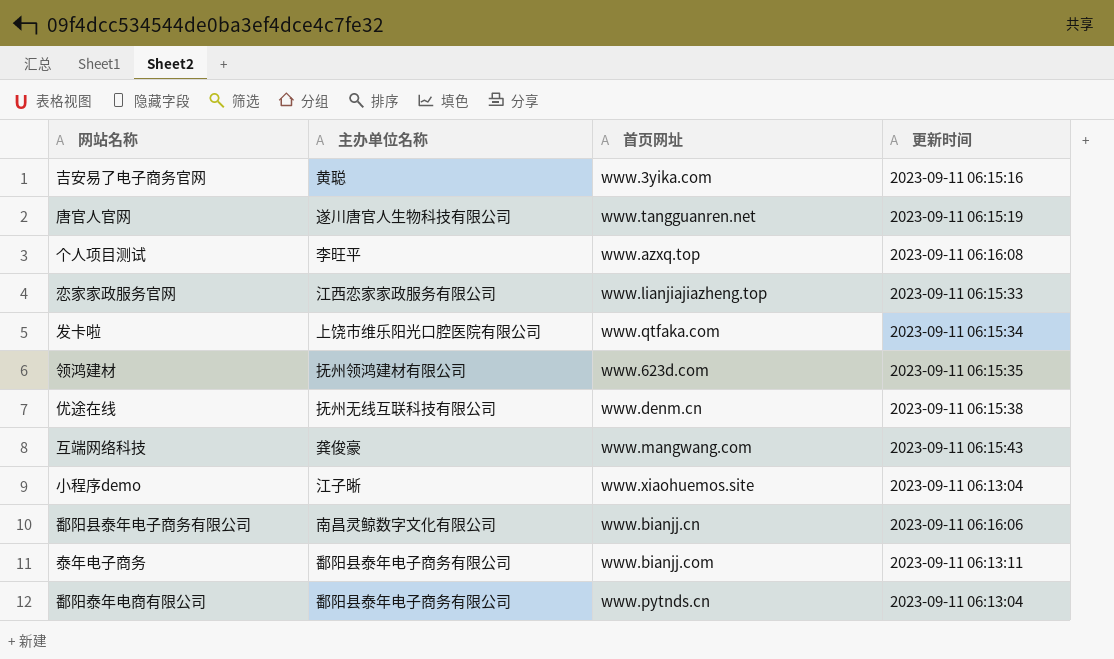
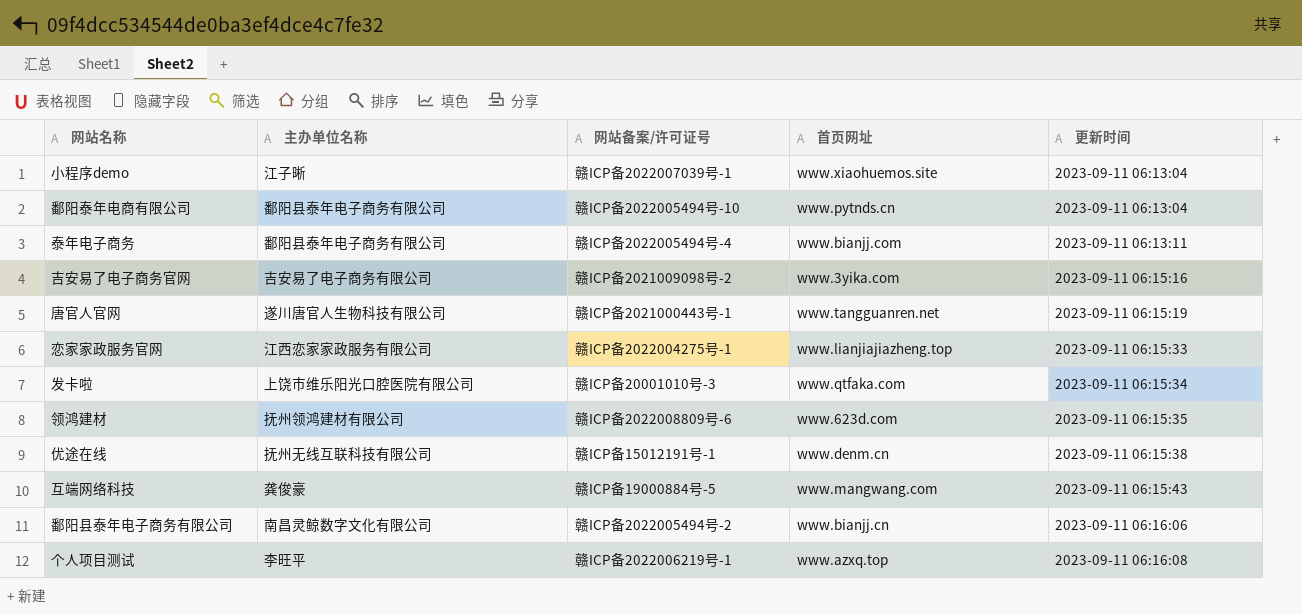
row order: none -> 更新时间 ascending
column 网站备案/许可证号 | position: none -> 3
吉安易了电子商务官网 | 主办单位名称: 黄聪 -> 吉安易了电子商务有限公司

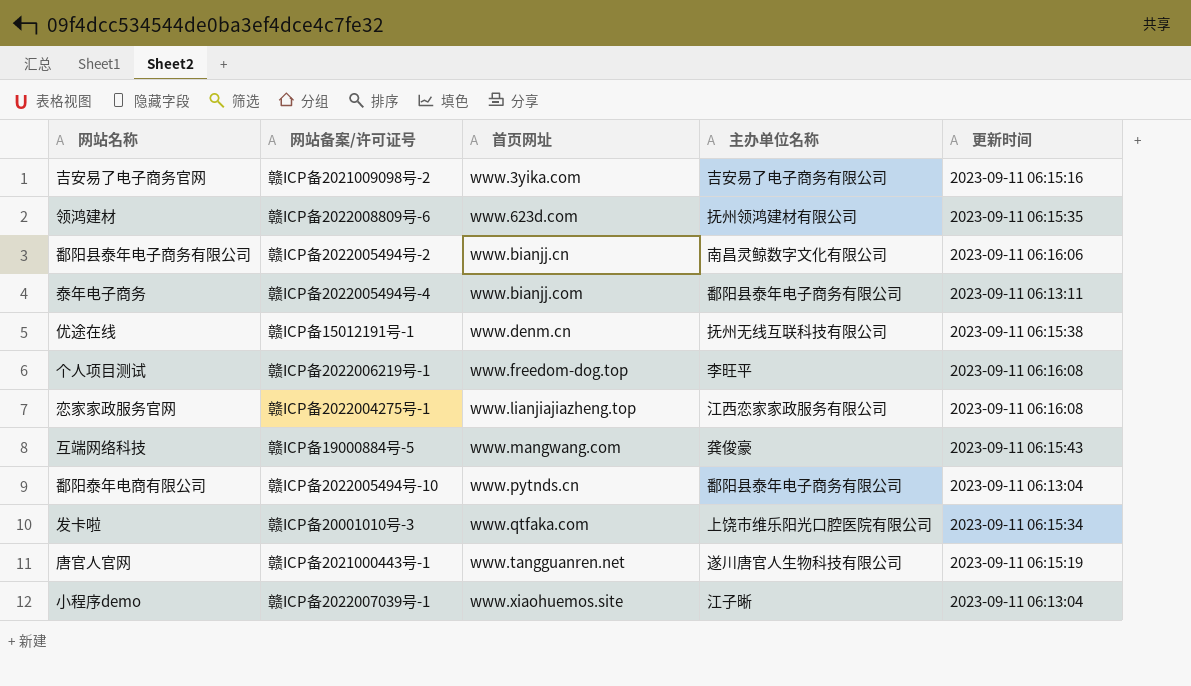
row order: 更新时间 ascending -> 首页网址 ascending
column 主办单位名称 | position: 2 -> 4
个人项目测试 | 首页网址: www.azxq.top -> www.freedom-dog.top
恋家家政服务官网 | 更新时间: 2023-09-11 06:15:33 -> 2023-09-11 06:16:08

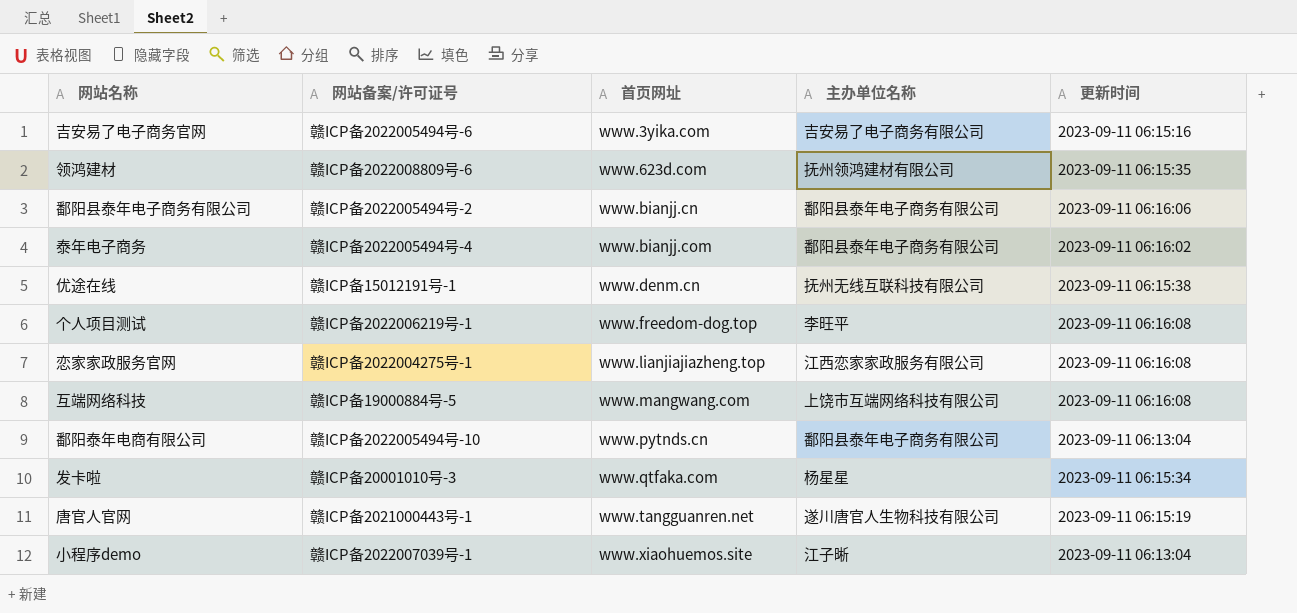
吉安易了电子商务官网 | 网站备案/许可证号: 赣ICP备2021009098号-2 -> 赣ICP备2022005494号-6
鄱阳县泰年电子商务有限公司 | 主办单位名称: 南昌灵鲸数字文化有限公司 -> 鄱阳县泰年电子商务有限公司
泰年电子商务 | 更新时间: 2023-09-11 06:13:11 -> 2023-09-11 06:16:02
互端网络科技 | 主办单位名称: 龚俊豪 -> 上饶市互端网络科技有限公司
互端网络科技 | 更新时间: 2023-09-11 06:15:43 -> 2023-09-11 06:16:08
发卡啦 | 主办单位名称: 上饶市维乐阳光口腔医院有限公司 -> 杨星星

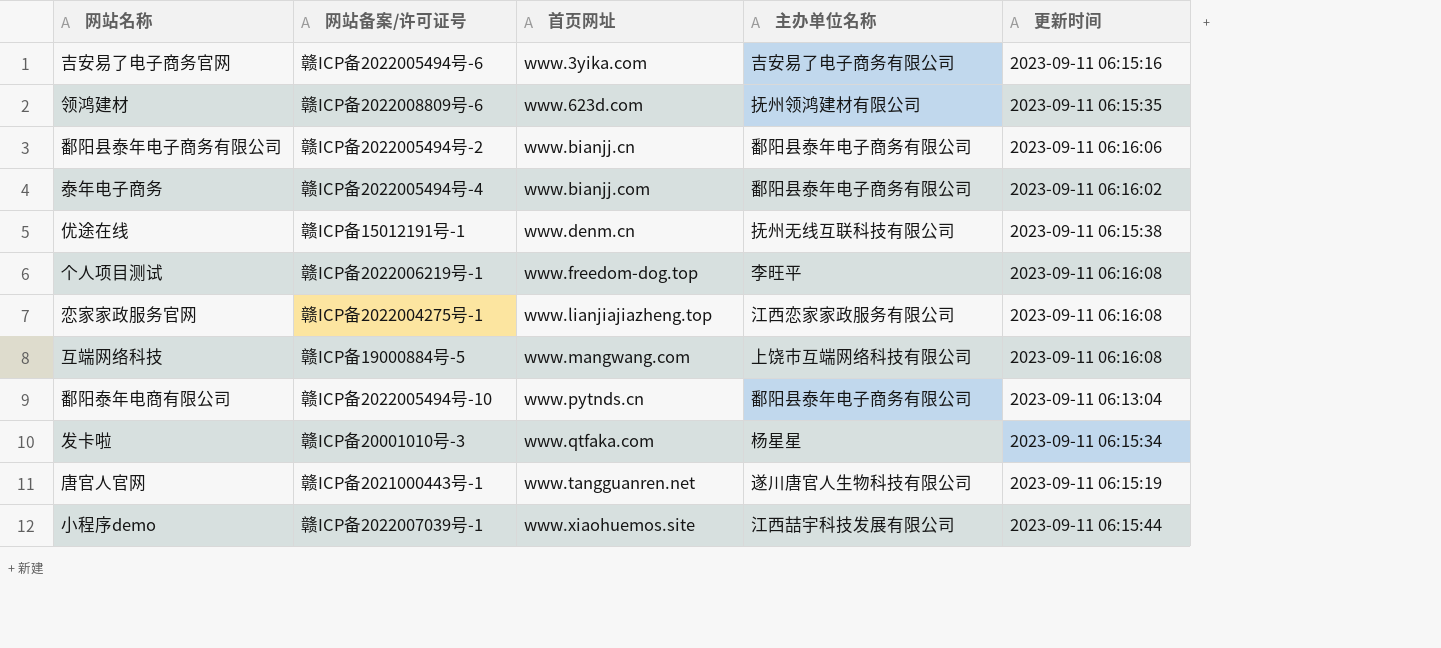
小程序demo | 主办单位名称: 江子晰 -> 江西喆宇科技发展有限公司
小程序demo | 更新时间: 2023-09-11 06:13:04 -> 2023-09-11 06:15:44

